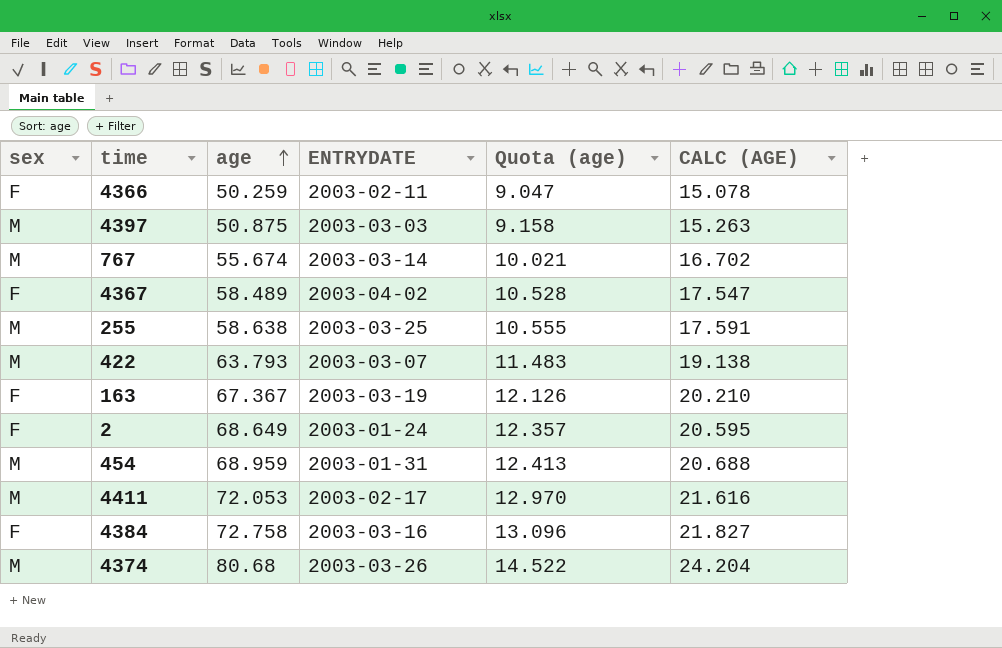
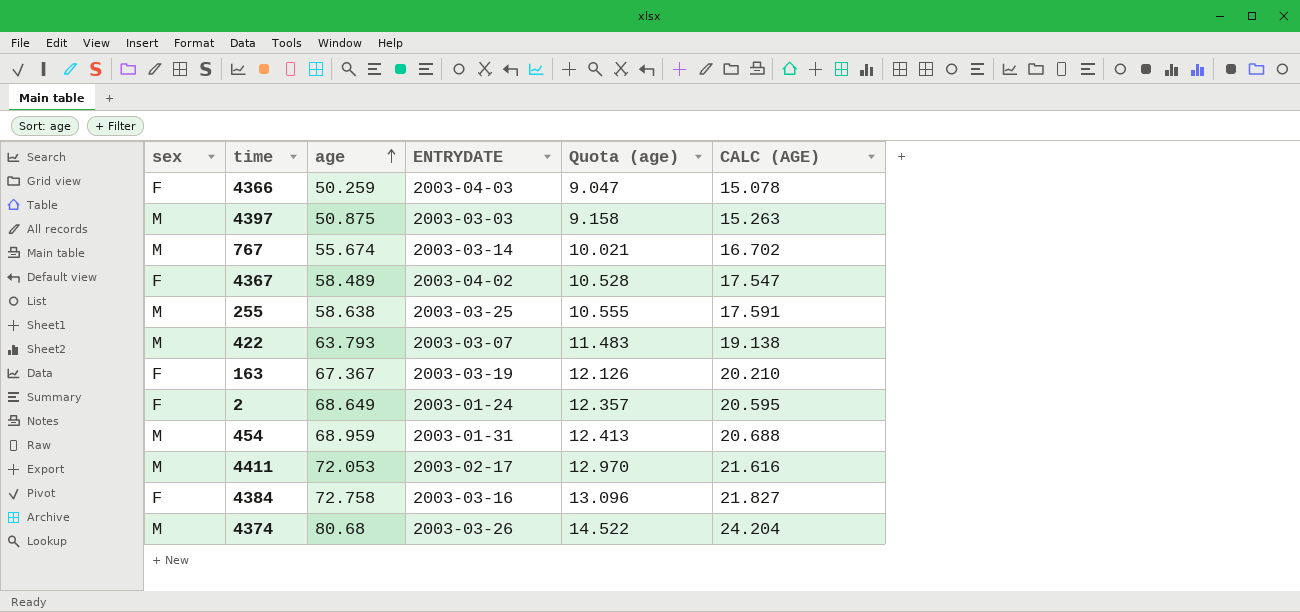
4366 | ENTRYDATE: 2003-02-11 -> 2003-04-03

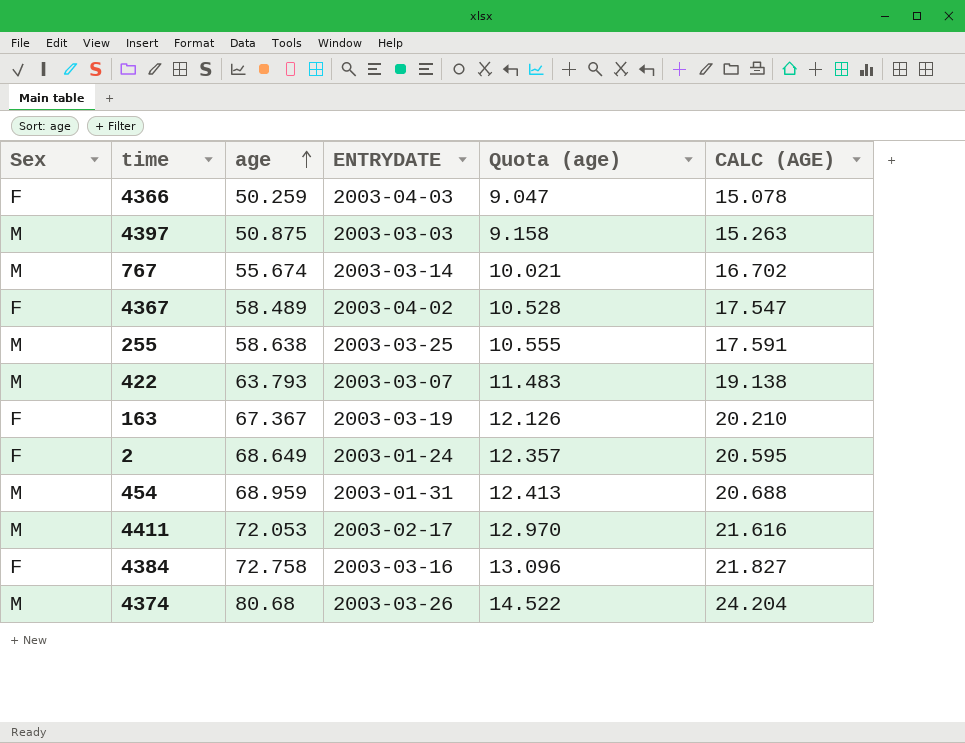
column name: sex -> Sex

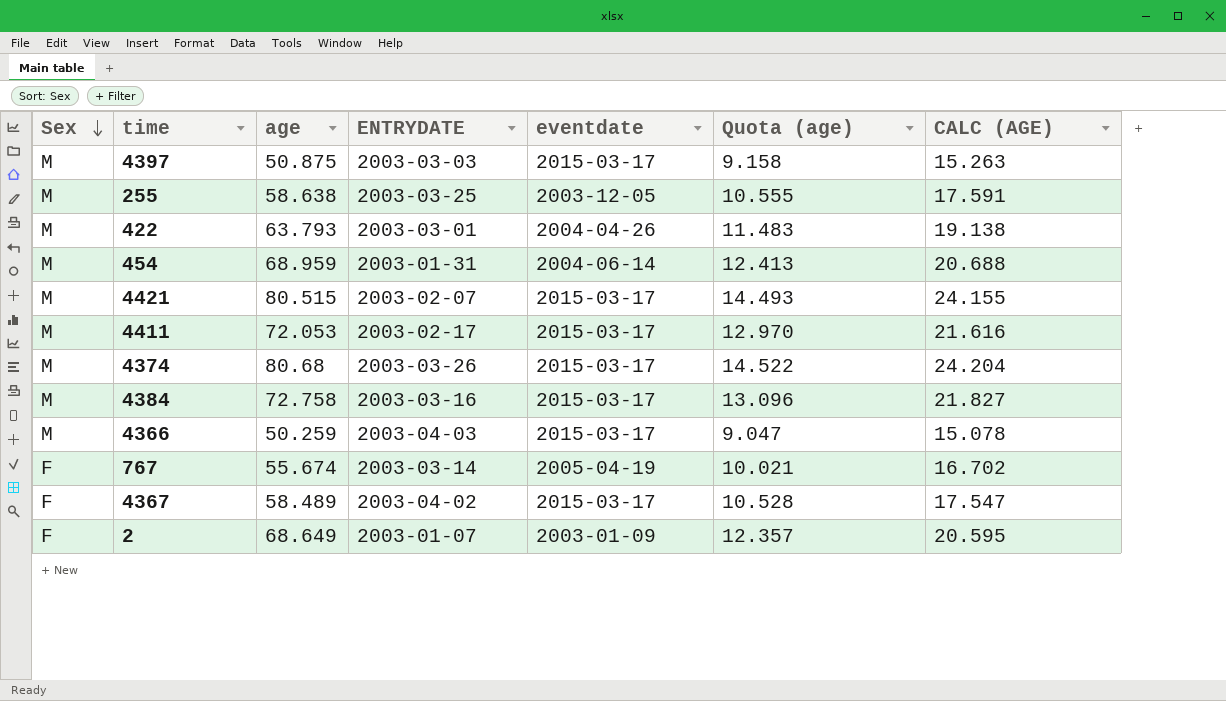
row order: age ascending -> Sex descending
column eventdate | position: none -> 5
row 163: F | 67.367 | 2003-03-19 | 12.126 | 20.210 -> none
422 | ENTRYDATE: 2003-03-07 -> 2003-03-01
row 4421: none -> M | 80.515 | 2003-02-07 | 2015-03-17 | 14.493 | 24.155
4384 | Sex: F -> M
4366 | Sex: F -> M
767 | Sex: M -> F
2 | ENTRYDATE: 2003-01-24 -> 2003-01-07

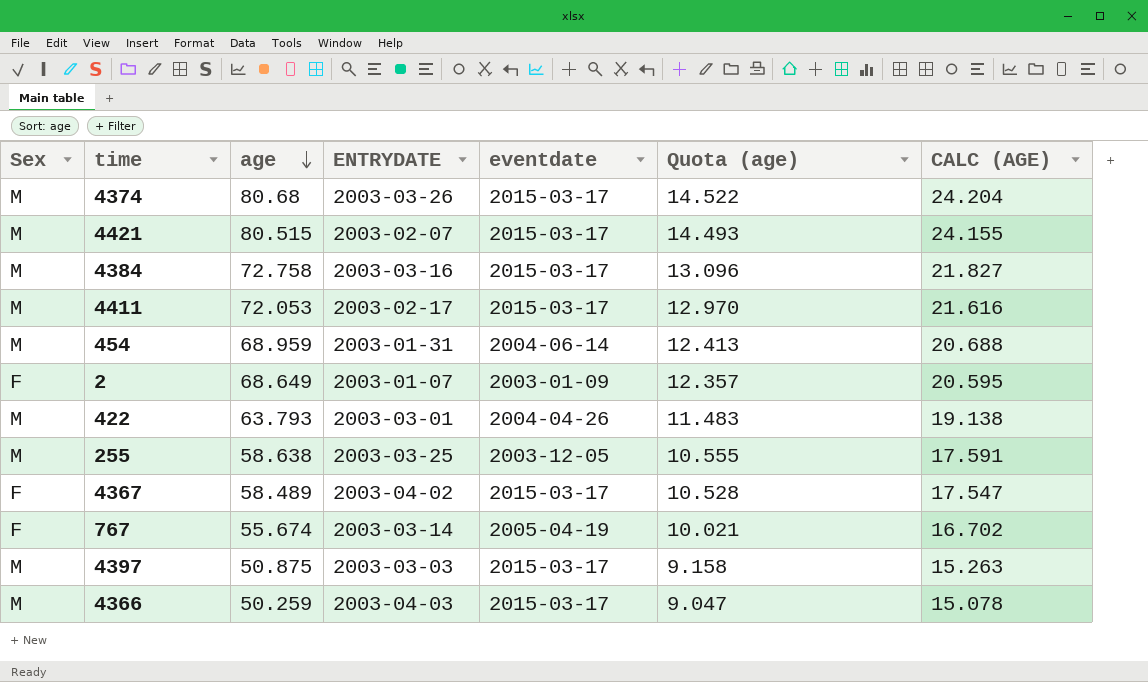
row order: Sex descending -> age descending

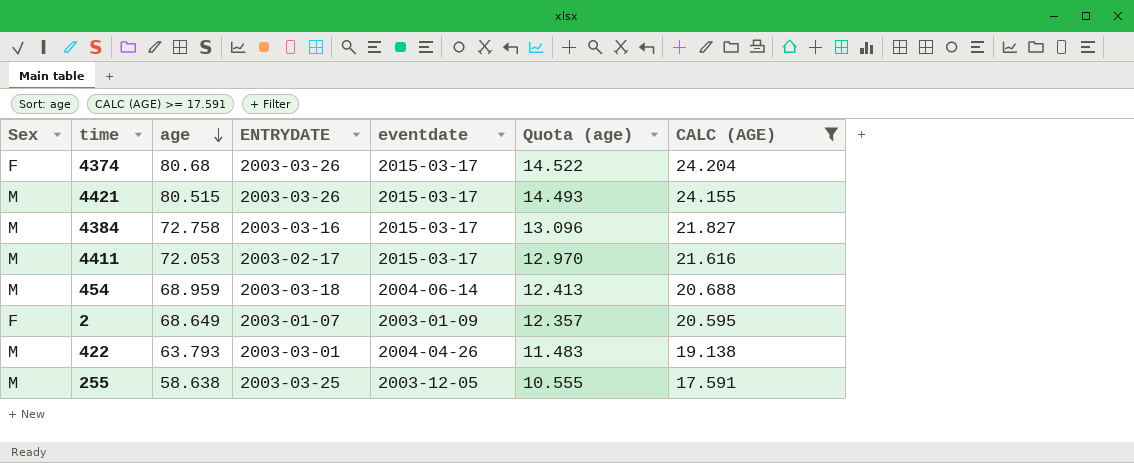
filter: none -> CALC (AGE) >= 17.591
4374 | Sex: M -> F
4421 | ENTRYDATE: 2003-02-07 -> 2003-03-26
454 | ENTRYDATE: 2003-01-31 -> 2003-03-18

